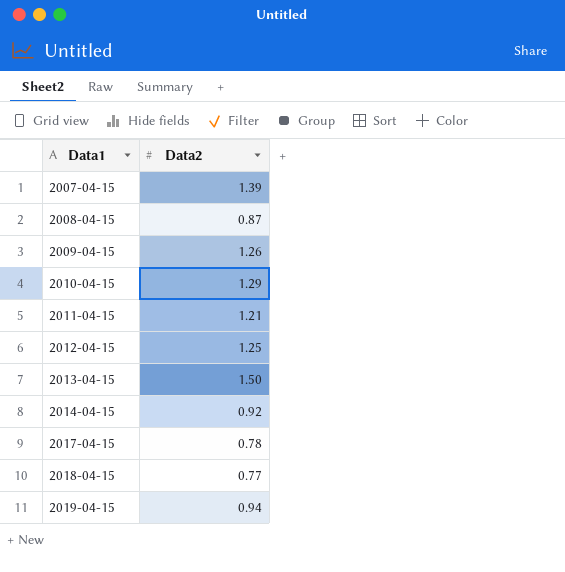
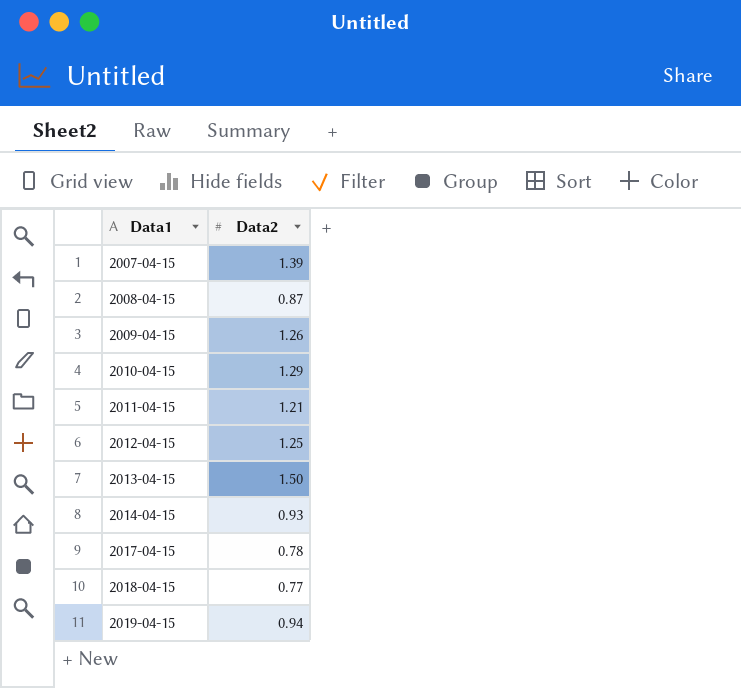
2014-04-15 | Data2: 0.92 -> 0.93

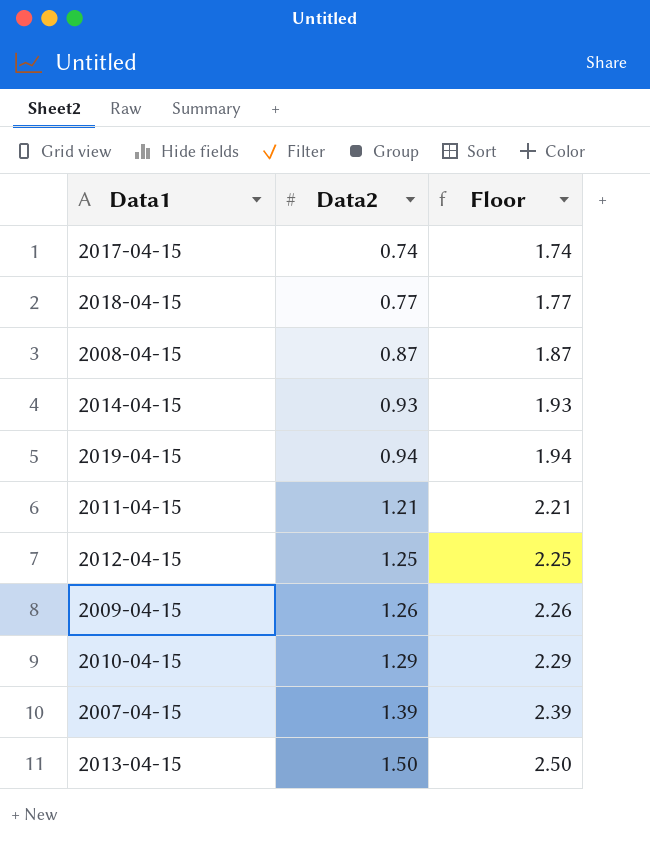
row order: Data1 ascending -> Data2 ascending
column Floor | formula: none -> [Data2] + 1
2017-04-15 | Data2: 0.78 -> 0.74

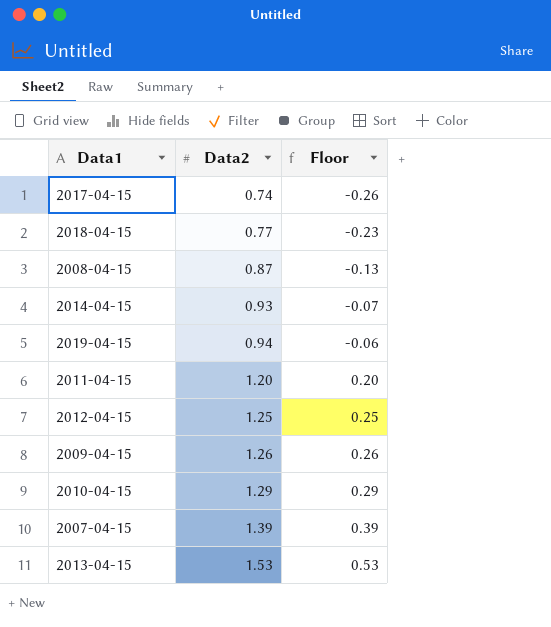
column Floor | formula: [Data2] + 1 -> [Data2] - 1
2011-04-15 | Data2: 1.21 -> 1.20
2013-04-15 | Data2: 1.50 -> 1.53

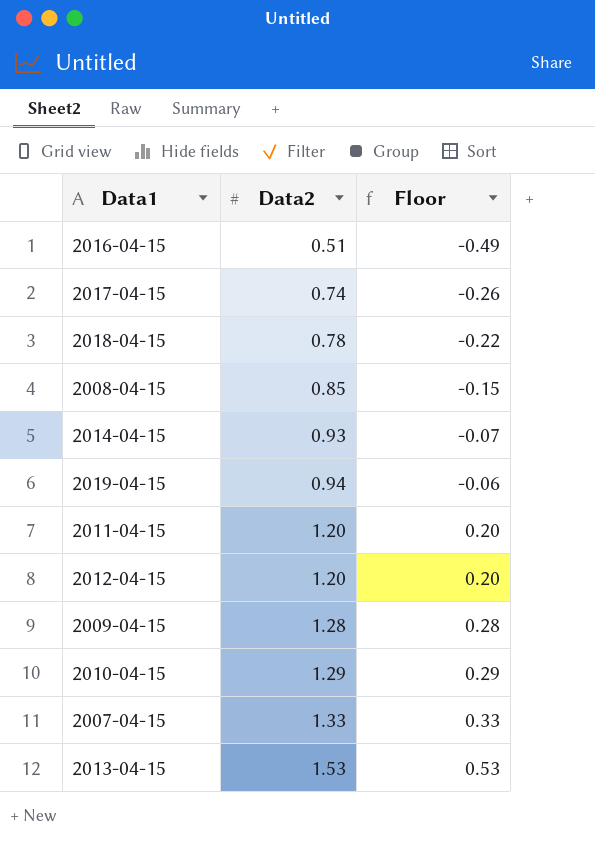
row 2016-04-15: none -> 0.51 | -0.49
2018-04-15 | Data2: 0.77 -> 0.78
2018-04-15 | Floor: -0.23 -> -0.22
2008-04-15 | Data2: 0.87 -> 0.85
2008-04-15 | Floor: -0.13 -> -0.15
2012-04-15 | Data2: 1.25 -> 1.20
2012-04-15 | Floor: 0.25 -> 0.20
2009-04-15 | Data2: 1.26 -> 1.28
2009-04-15 | Floor: 0.26 -> 0.28
2007-04-15 | Data2: 1.39 -> 1.33
2007-04-15 | Floor: 0.39 -> 0.33

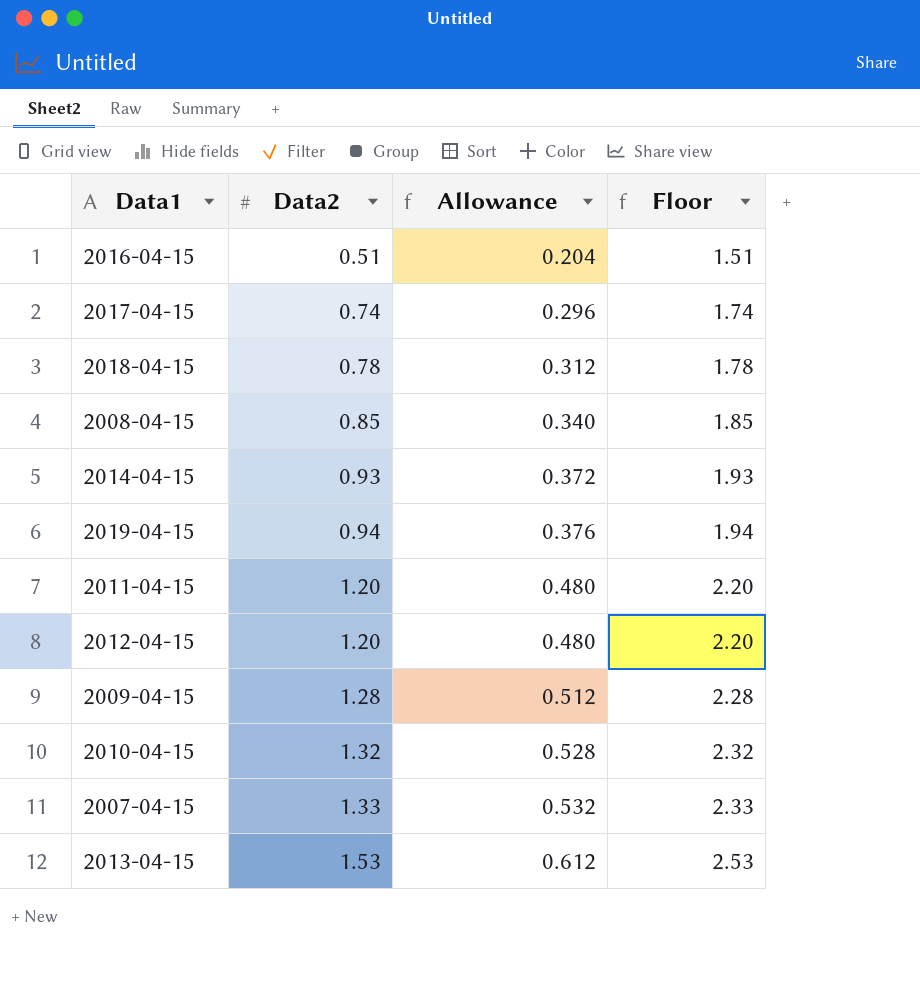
column Allowance | formula: none -> [Data2] * 0.4
column Floor | formula: [Data2] - 1 -> [Data2] + 1
2010-04-15 | Data2: 1.29 -> 1.32

